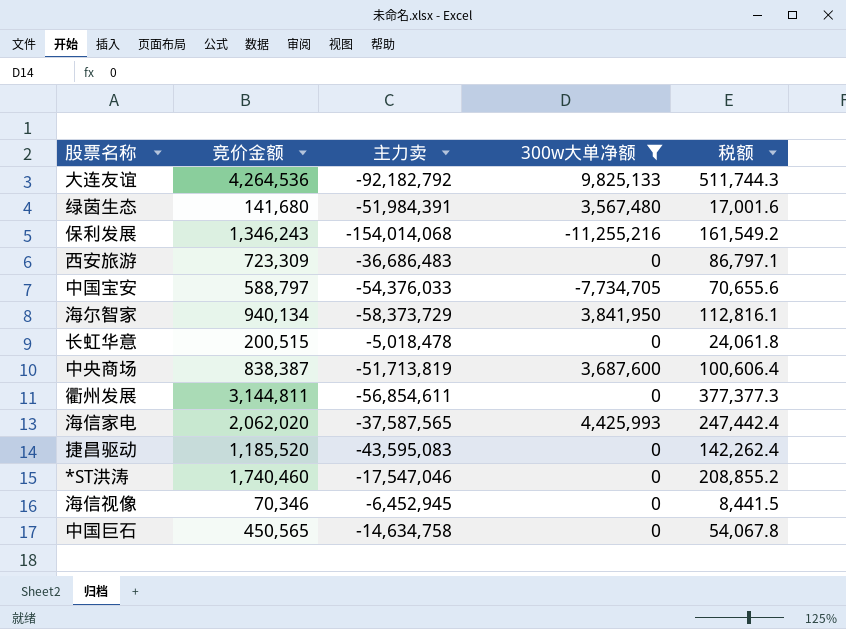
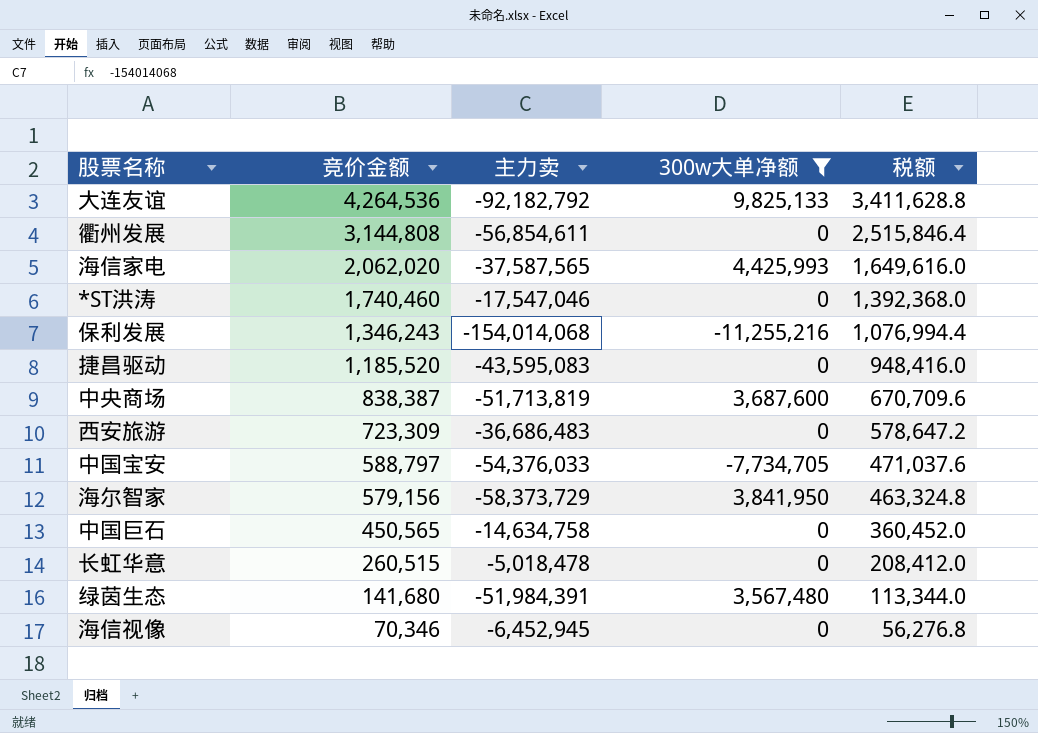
row order: none -> 竞价金额 descending
column 税额 | formula: [竞价金额] * 0.12 -> [竞价金额] * 0.8
衢州发展 | 竞价金额: 3,144,811 -> 3,144,808
海尔智家 | 竞价金额: 940,134 -> 579,156
长虹华意 | 竞价金额: 200,515 -> 260,515

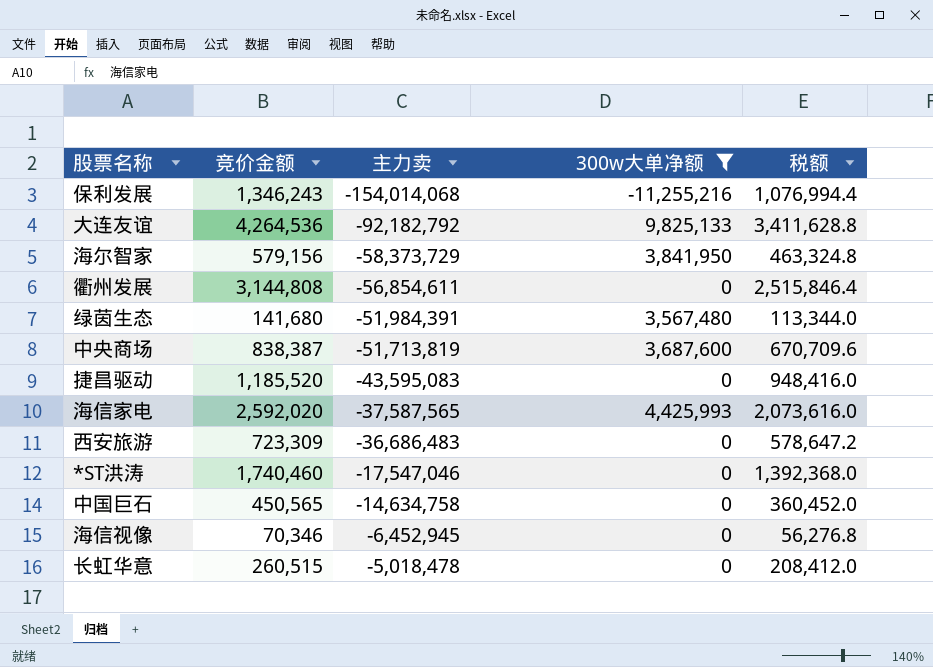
row order: 竞价金额 descending -> 主力卖 ascending
row 中国宝安: 588,797 | -54,376,033 | -7,734,705 | 471,037.6 -> none
海信家电 | 竞价金额: 2,062,020 -> 2,592,020
海信家电 | 税额: 1,649,616.0 -> 2,073,616.0

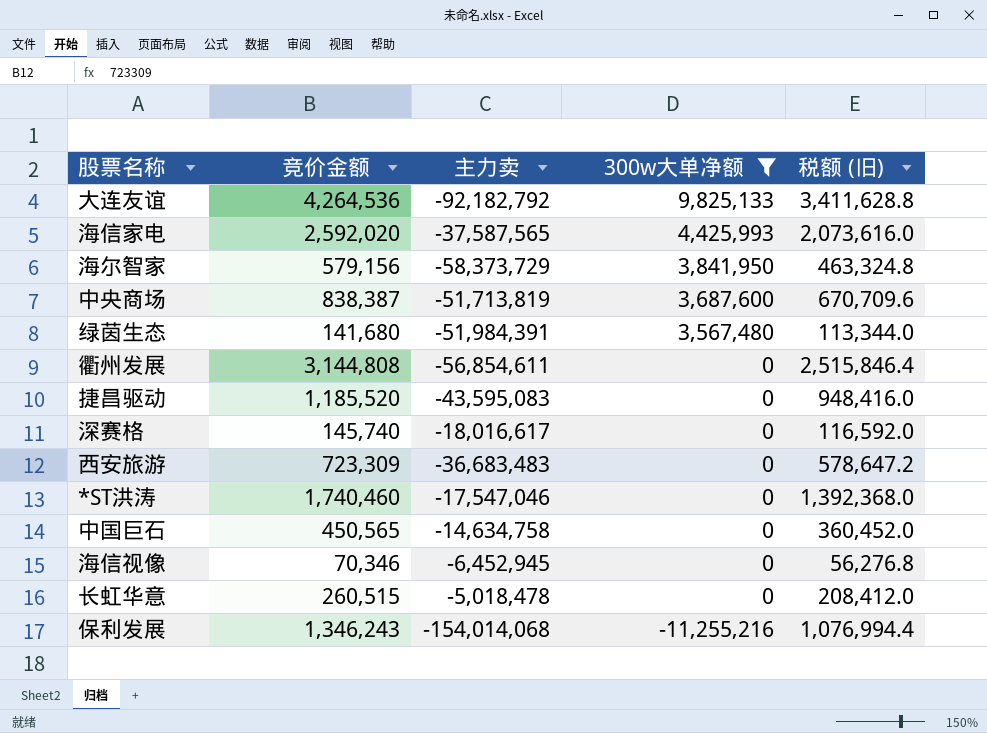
row order: 主力卖 ascending -> 300w大单净额 descending
column name: 税额 -> 税额 (旧)
row 深赛格: none -> 145,740 | -18,016,617 | 0 | 116,592.0
西安旅游 | 主力卖: -36,686,483 -> -36,683,483

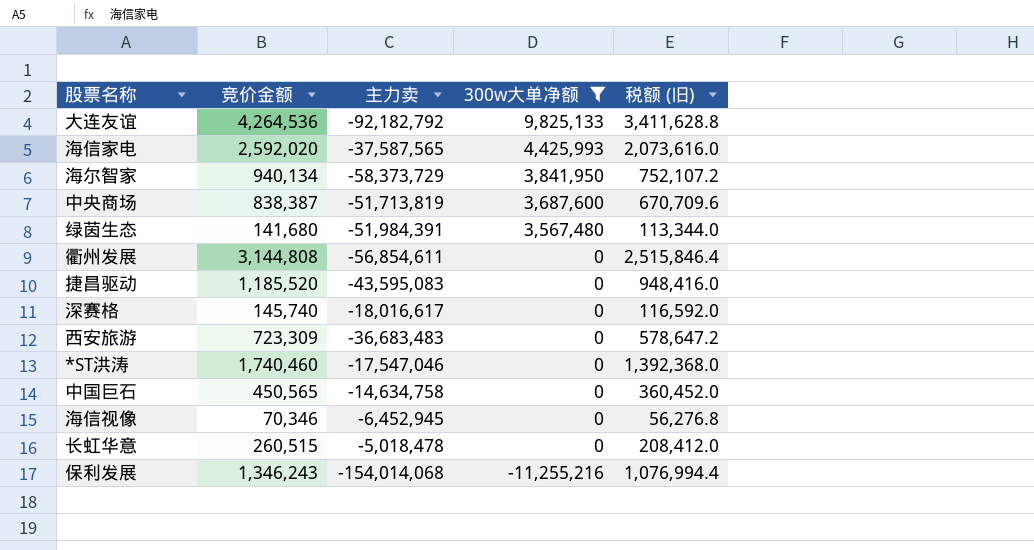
海尔智家 | 竞价金额: 579,156 -> 940,134
海尔智家 | 税额 (旧): 463,324.8 -> 752,107.2

